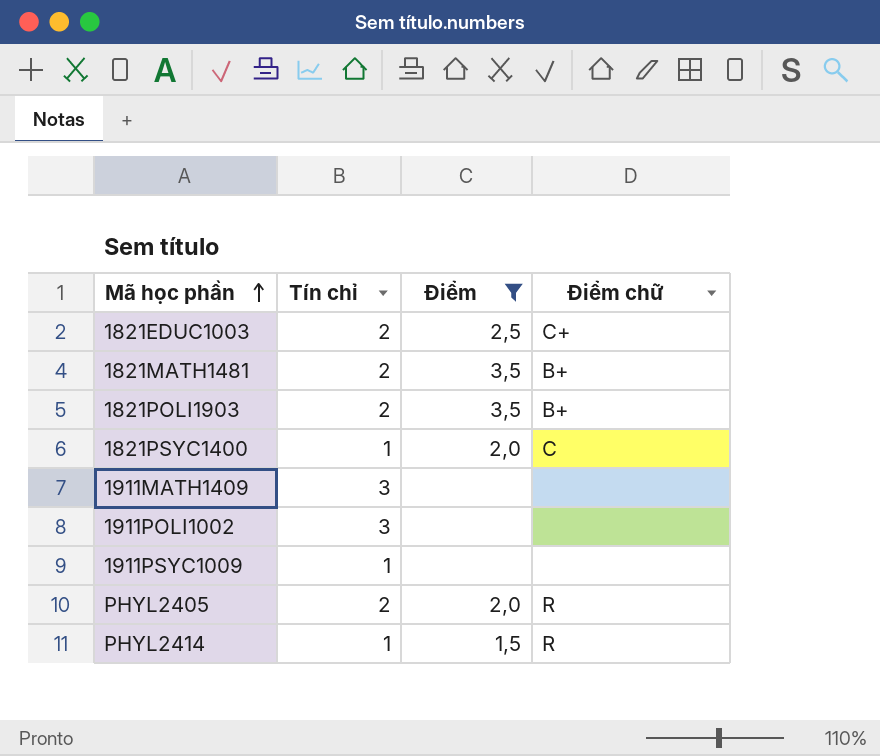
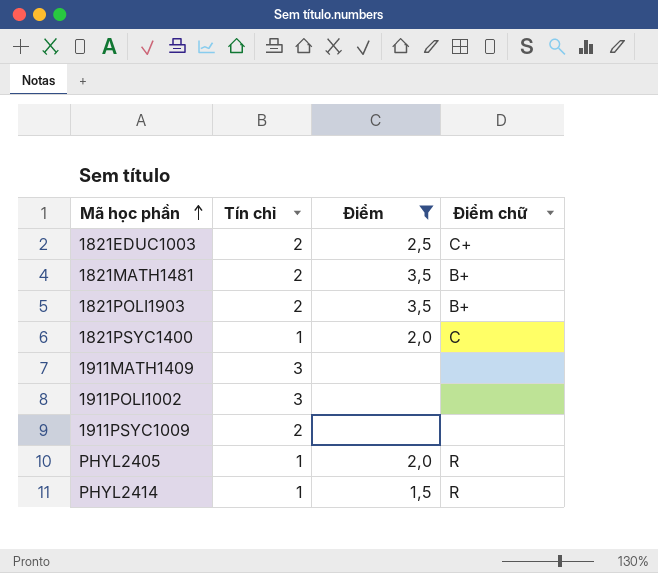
1911PSYC1009 | Tín chỉ: 1 -> 2
PHYL2405 | Tín chỉ: 2 -> 1

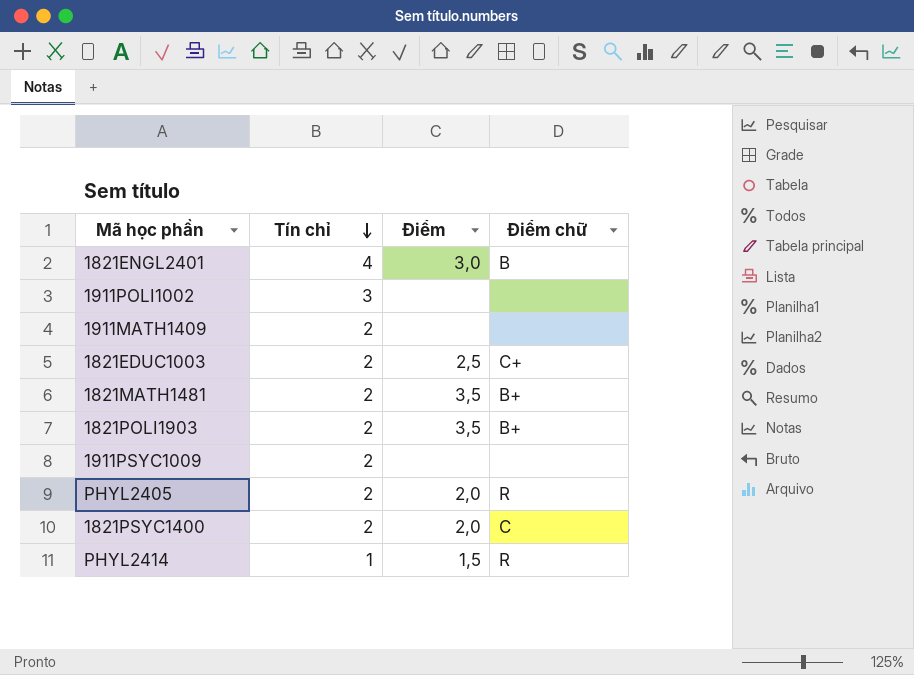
filter: Điểm != 3,0 -> none
row order: Mã học phần ascending -> Tín chỉ descending
1911MATH1409 | Tín chỉ: 3 -> 2
PHYL2405 | Tín chỉ: 1 -> 2
1821PSYC1400 | Tín chỉ: 1 -> 2

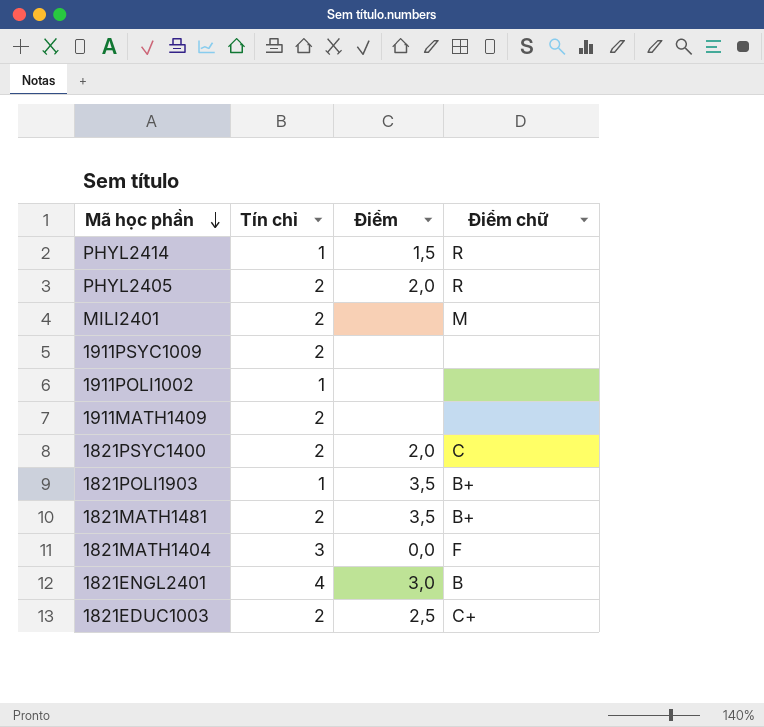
row order: Tín chỉ descending -> Mã học phần descending
row MILI2401: none -> 2 | none | M
1911POLI1002 | Tín chỉ: 3 -> 1
1821POLI1903 | Tín chỉ: 2 -> 1
row 1821MATH1404: none -> 3 | 0,0 | F

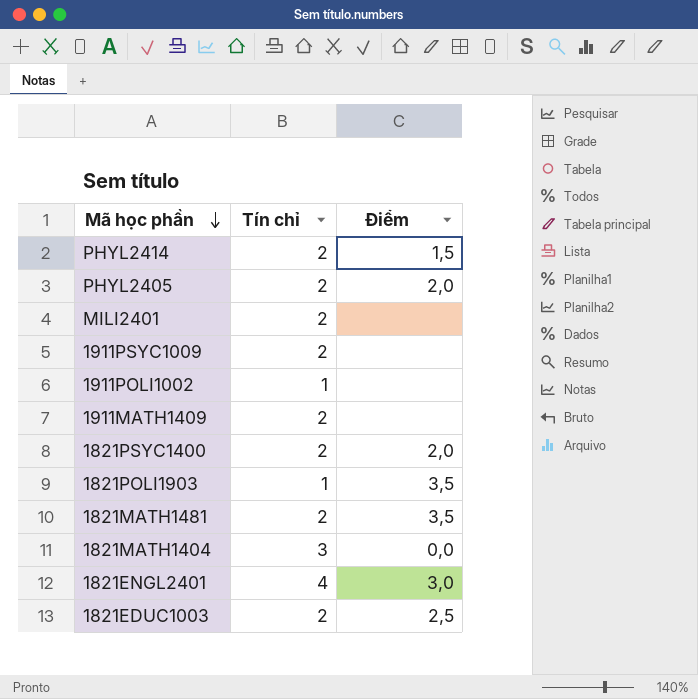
column Điểm chữ | position: 4 -> none
PHYL2414 | Tín chỉ: 1 -> 2

